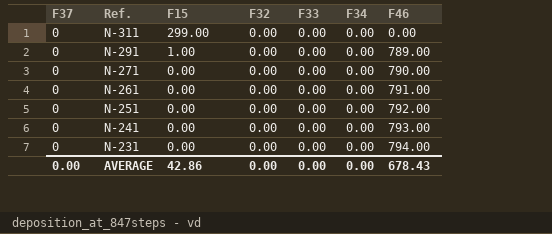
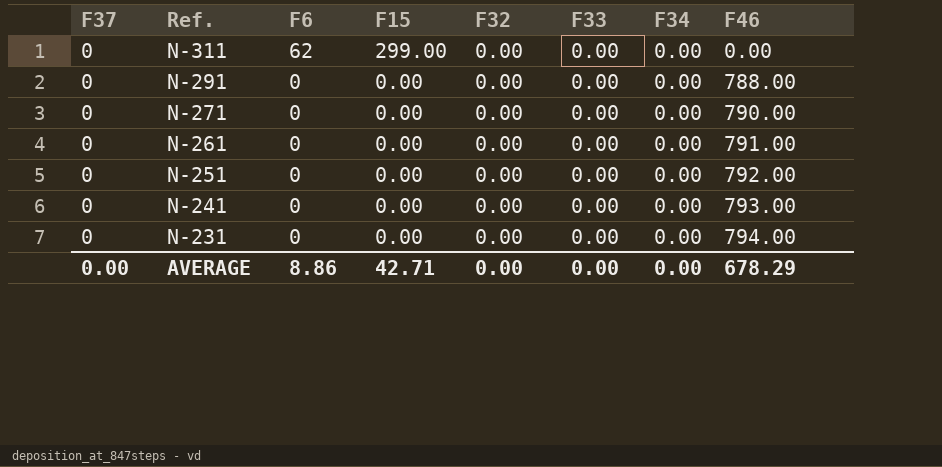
column F6 | position: none -> 3
N-291 | F15: 1.00 -> 0.00
N-291 | F46: 789.00 -> 788.00
AVERAGE | F15: 42.86 -> 42.71
AVERAGE | F46: 678.43 -> 678.29

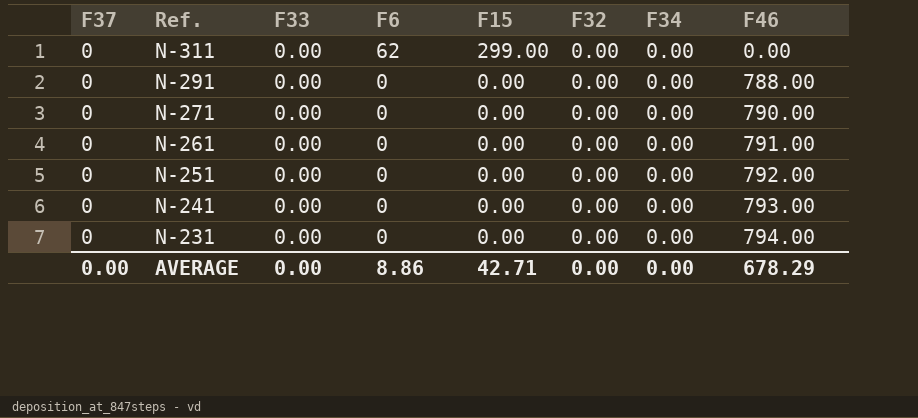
column F33 | position: 6 -> 3

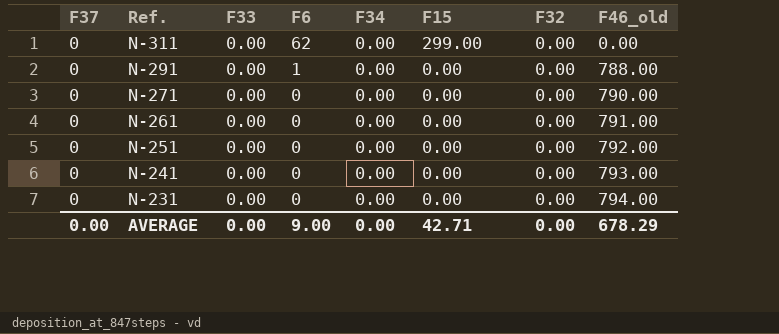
column F34 | position: 7 -> 5
column name: F46 -> F46_old
N-291 | F6: 0 -> 1
AVERAGE | F6: 8.86 -> 9.00

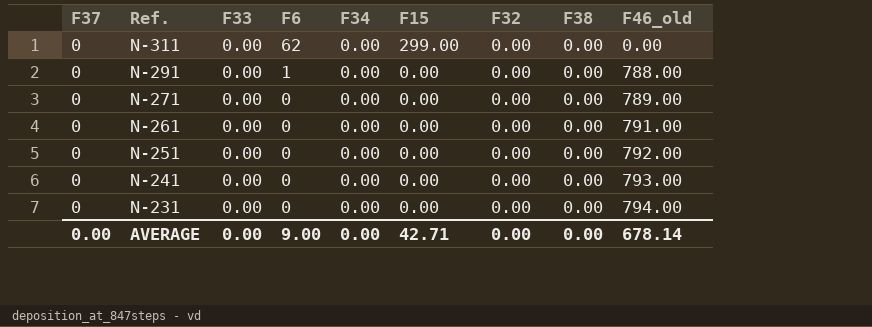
column F38 | position: none -> 8
N-271 | F46_old: 790.00 -> 789.00
AVERAGE | F46_old: 678.29 -> 678.14

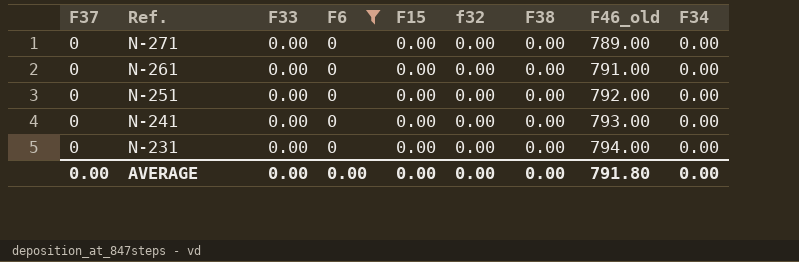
filter: none -> F6 = 0
column name: F32 -> f32
column F34 | position: 5 -> 9
AVERAGE | F6: 9.00 -> 0.00
AVERAGE | F15: 42.71 -> 0.00
AVERAGE | F46_old: 678.14 -> 791.80

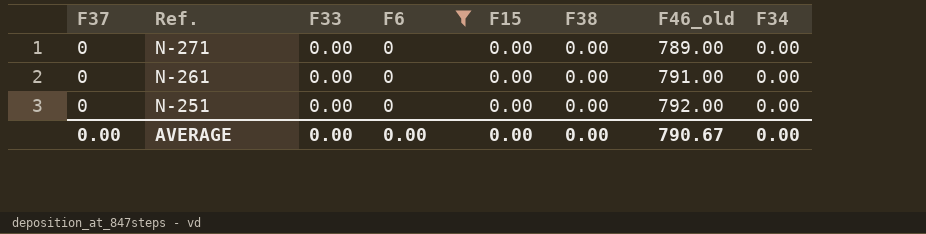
column f32 | position: 6 -> none
row N-241: 0 | 0.00 | 0 | 0.00 | 0.00 | 0.00 | 793.00 | 0.00 -> none
row N-231: 0 | 0.00 | 0 | 0.00 | 0.00 | 0.00 | 794.00 | 0.00 -> none
AVERAGE | F46_old: 791.80 -> 790.67

